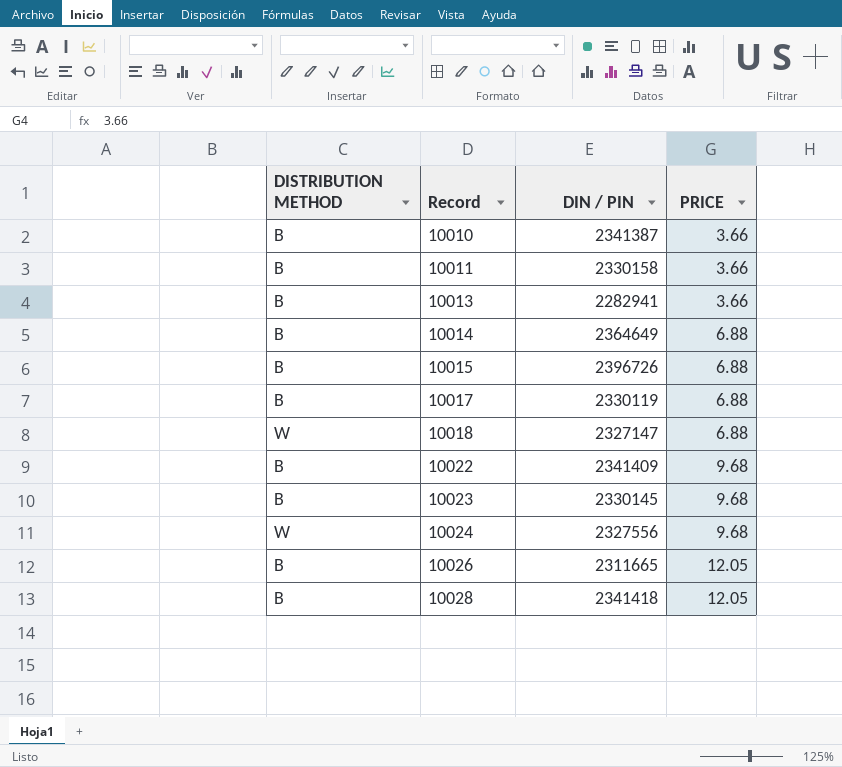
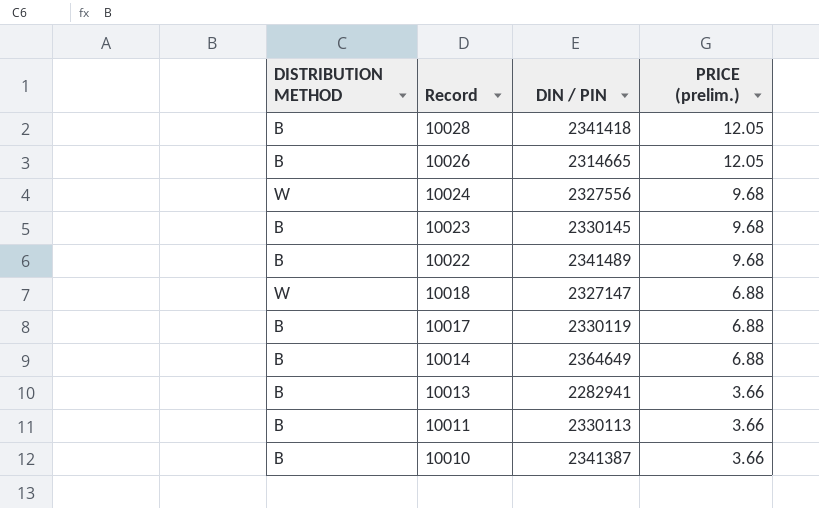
row order: Record ascending -> Record descending
column name: PRICE -> PRICE (prelim.)
row 10015: B | 2396726 | 6.88 -> none
10026 | DIN / PIN: 2311665 -> 2314665
10022 | DIN / PIN: 2341409 -> 2341489
10011 | DIN / PIN: 2330158 -> 2330113

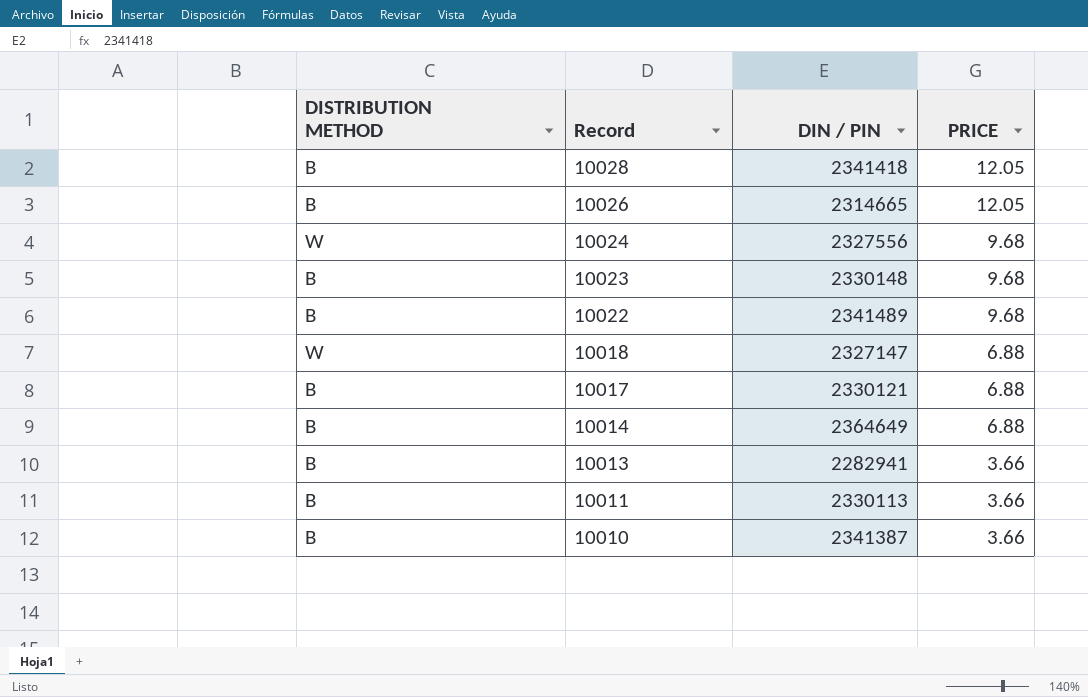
column name: PRICE (prelim.) -> PRICE
10023 | DIN / PIN: 2330145 -> 2330148
10017 | DIN / PIN: 2330119 -> 2330121

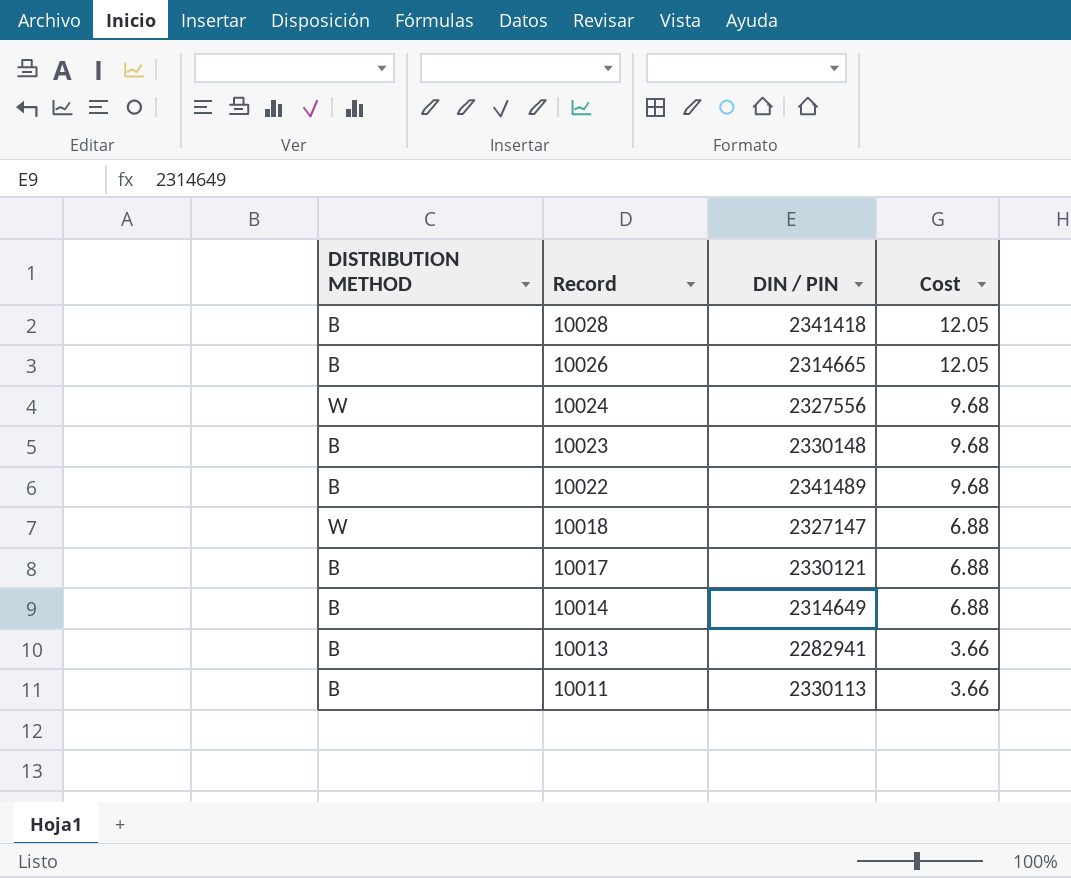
column name: PRICE -> Cost
row 10010: B | 2341387 | 3.66 -> none
10014 | DIN / PIN: 2364649 -> 2314649

